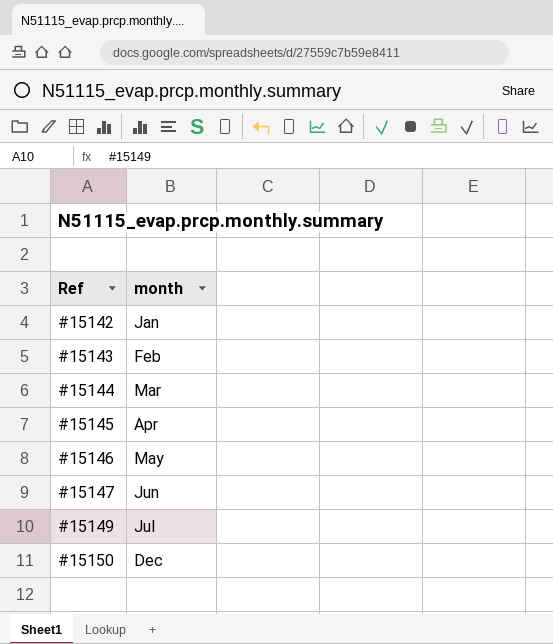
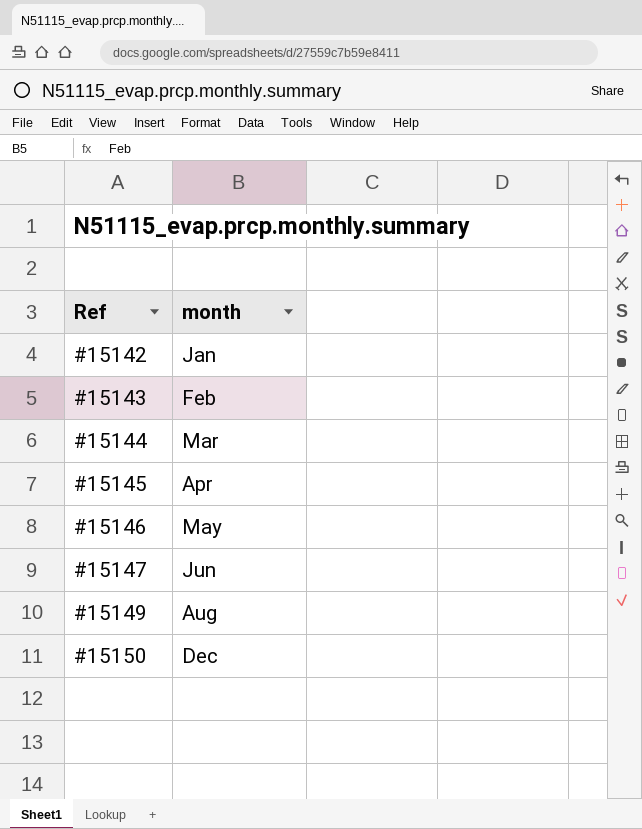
#15149 | month: Jul -> Aug

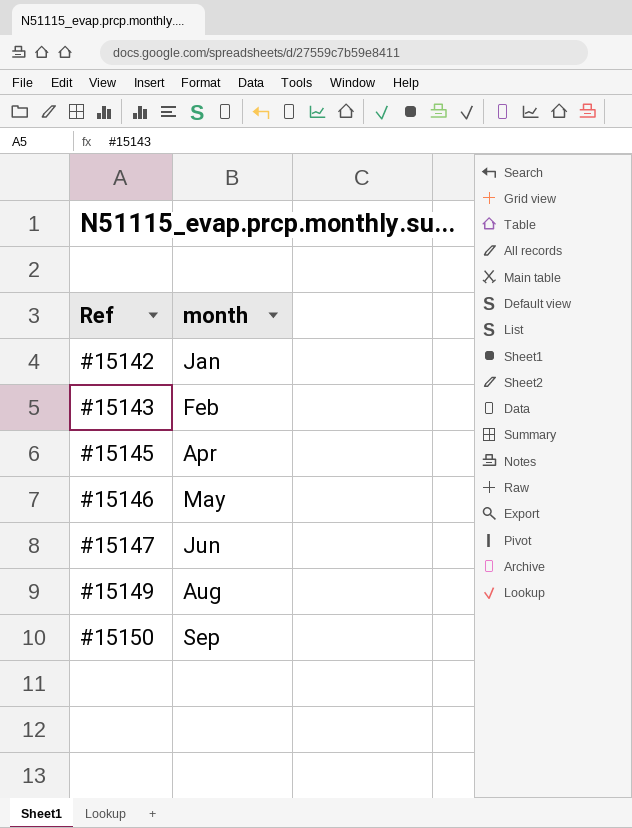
row #15144: Mar -> none
#15150 | month: Dec -> Sep

